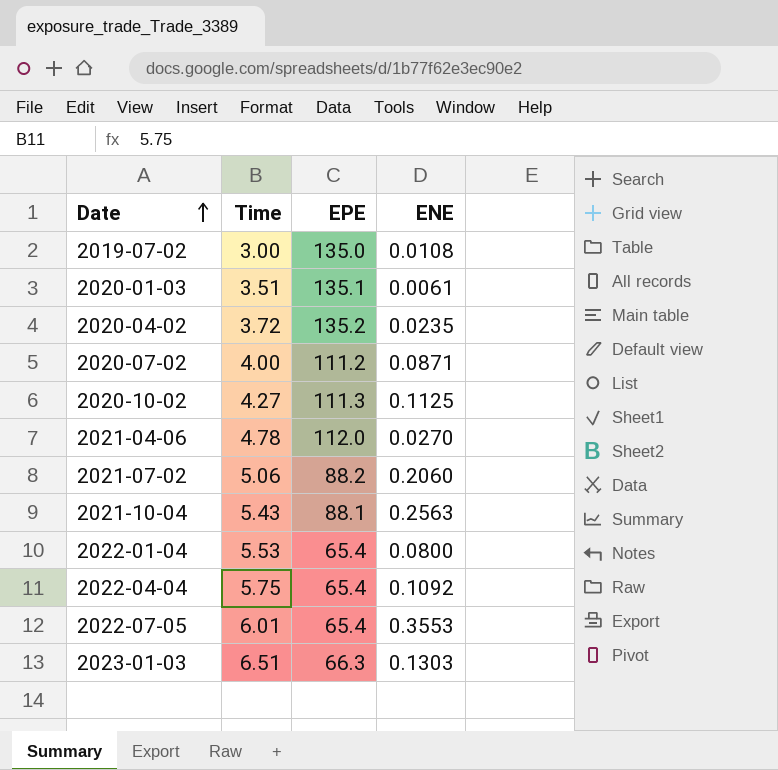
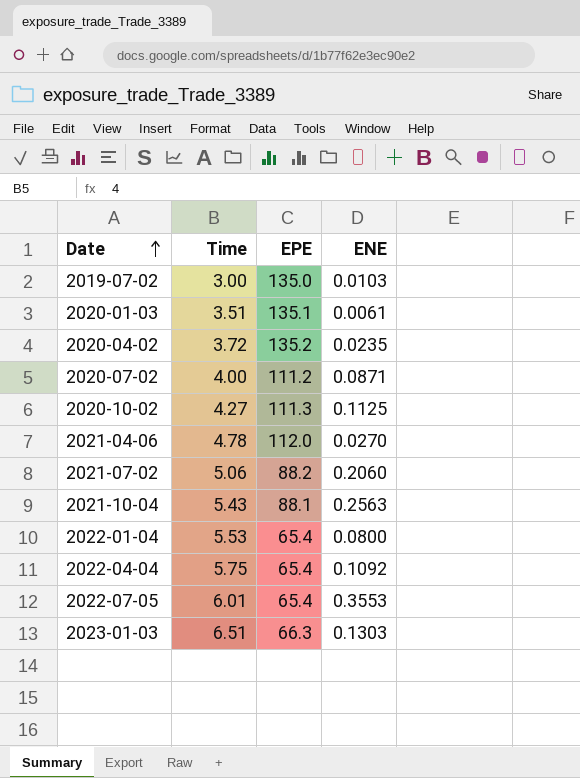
2019-07-02 | ENE: 0.0108 -> 0.0103

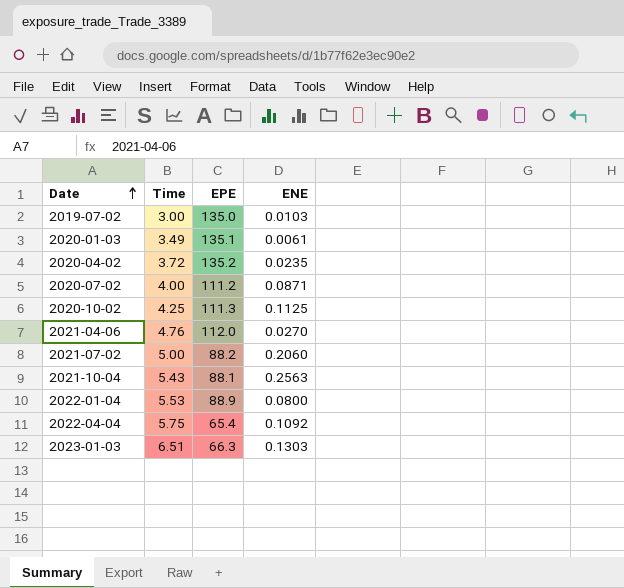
row 2022-07-05: 6.01 | 65.4 | 0.3553 -> none
2020-01-03 | Time: 3.51 -> 3.49
2020-10-02 | Time: 4.27 -> 4.25
2021-04-06 | Time: 4.78 -> 4.76
2021-07-02 | Time: 5.06 -> 5.00
2022-01-04 | EPE: 65.4 -> 88.9

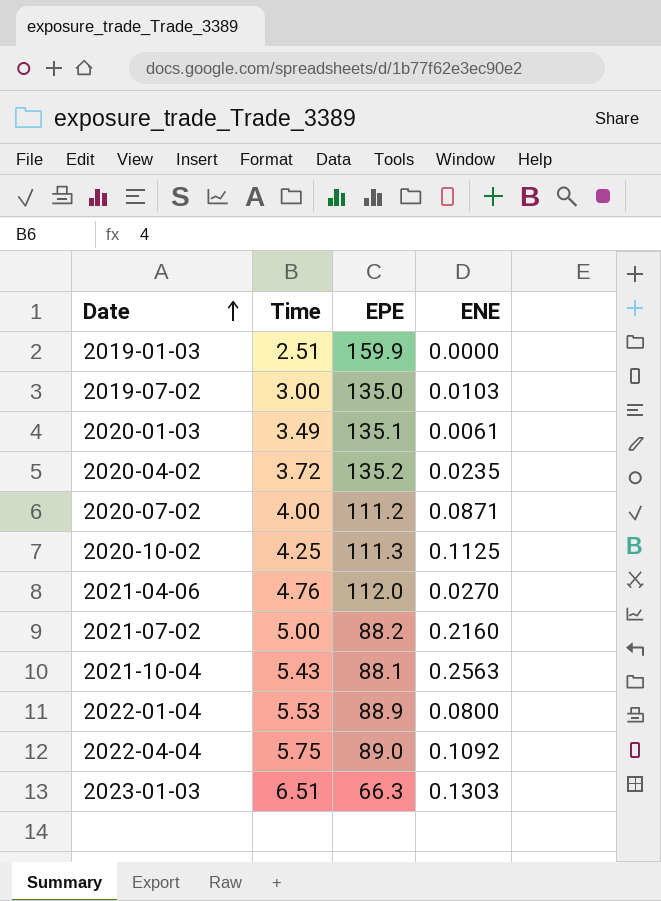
row 2019-01-03: none -> 2.51 | 159.9 | 0.0000
2021-07-02 | ENE: 0.2060 -> 0.2160
2022-04-04 | EPE: 65.4 -> 89.0

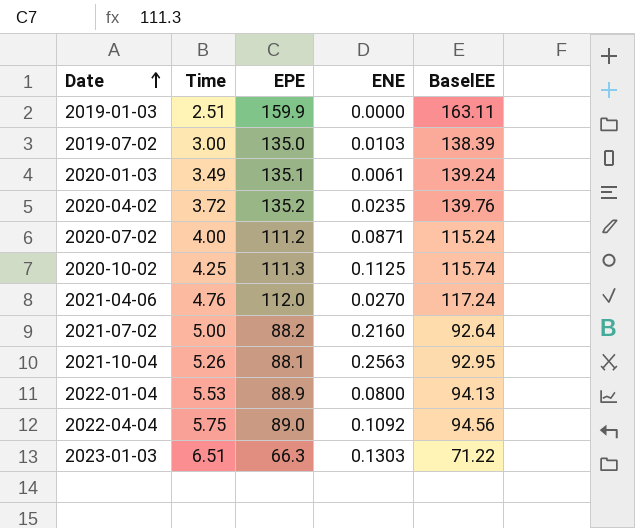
column BaselEE | position: none -> 5
2021-10-04 | Time: 5.43 -> 5.26

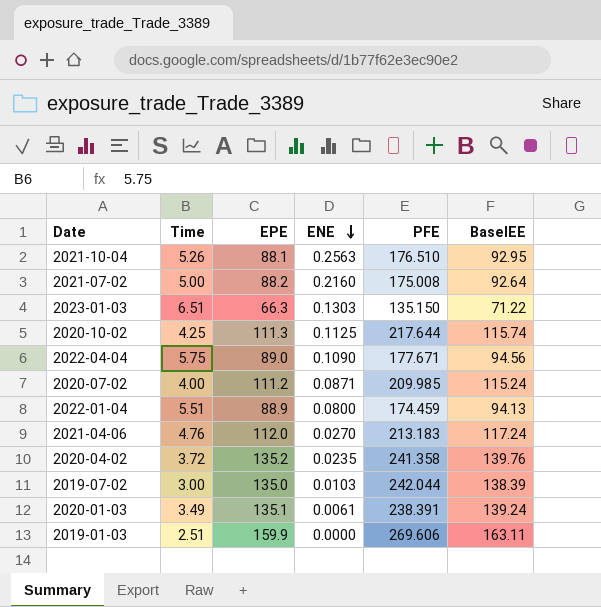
row order: Date ascending -> ENE descending
column PFE | position: none -> 5
2022-04-04 | ENE: 0.1092 -> 0.1090
2022-01-04 | Time: 5.53 -> 5.51

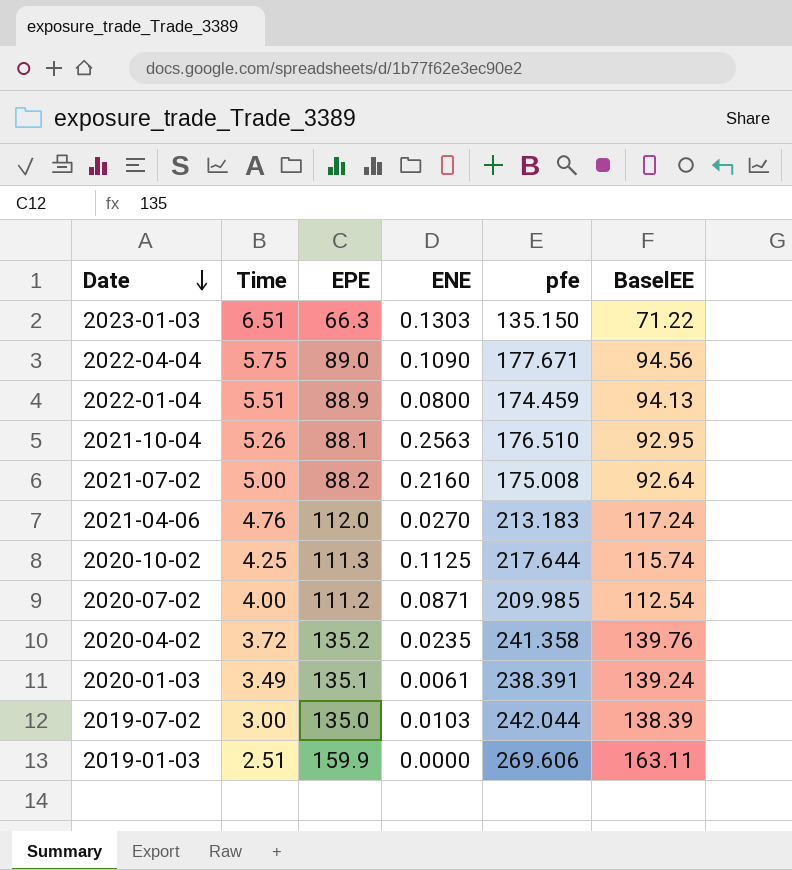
row order: ENE descending -> Date descending
column name: PFE -> pfe
2020-07-02 | BaselEE: 115.24 -> 112.54

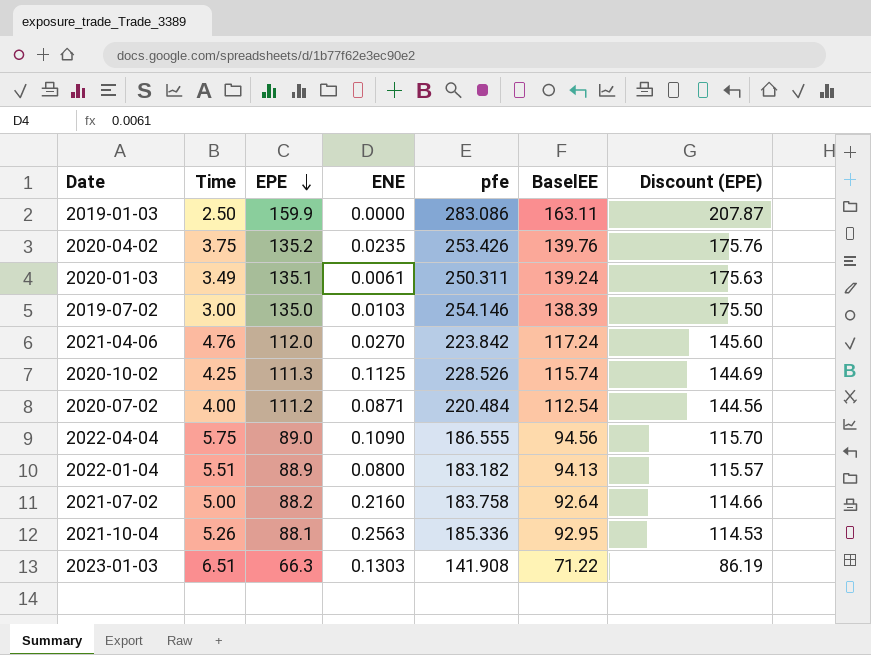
row order: Date descending -> EPE descending
column Discount (EPE) | formula: none -> [EPE] * 1.3
2019-01-03 | Time: 2.51 -> 2.50
2019-01-03 | pfe: 269.606 -> 283.086
2020-04-02 | Time: 3.72 -> 3.75
2020-04-02 | pfe: 241.358 -> 253.426
2020-01-03 | pfe: 238.391 -> 250.311
2019-07-02 | pfe: 242.044 -> 254.146
2021-04-06 | pfe: 213.183 -> 223.842
2020-10-02 | pfe: 217.644 -> 228.526
2020-07-02 | pfe: 209.985 -> 220.484
2022-04-04 | pfe: 177.671 -> 186.555
2022-01-04 | pfe: 174.459 -> 183.182
2021-07-02 | pfe: 175.008 -> 183.758
2021-10-04 | pfe: 176.510 -> 185.336
2023-01-03 | pfe: 135.150 -> 141.908

